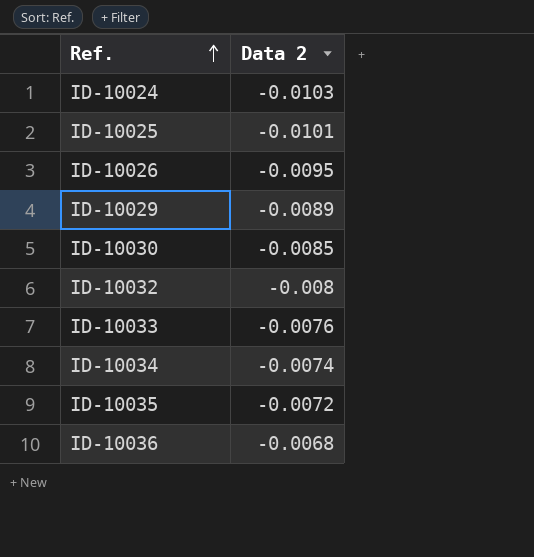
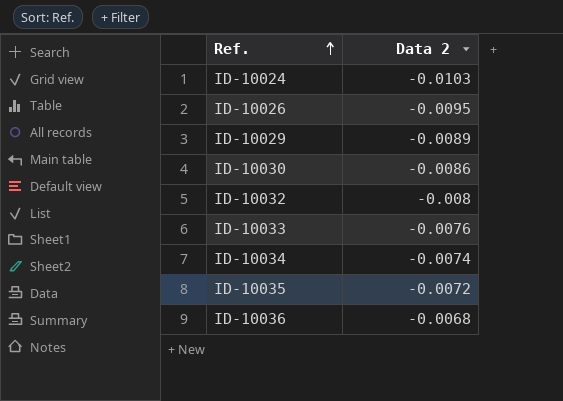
row ID-10025: -0.0101 -> none
ID-10030 | Data 2: -0.0085 -> -0.0086

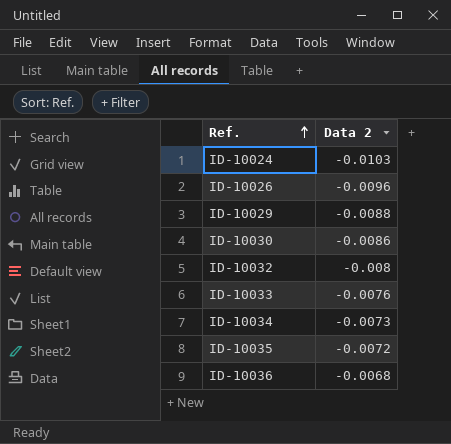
ID-10026 | Data 2: -0.0095 -> -0.0096
ID-10029 | Data 2: -0.0089 -> -0.0088
ID-10034 | Data 2: -0.0074 -> -0.0073

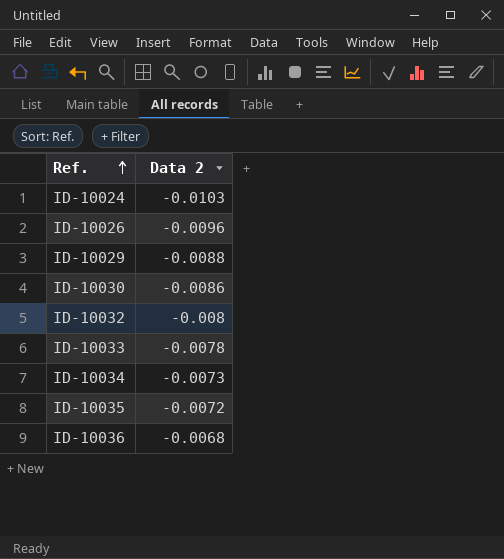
ID-10033 | Data 2: -0.0076 -> -0.0078

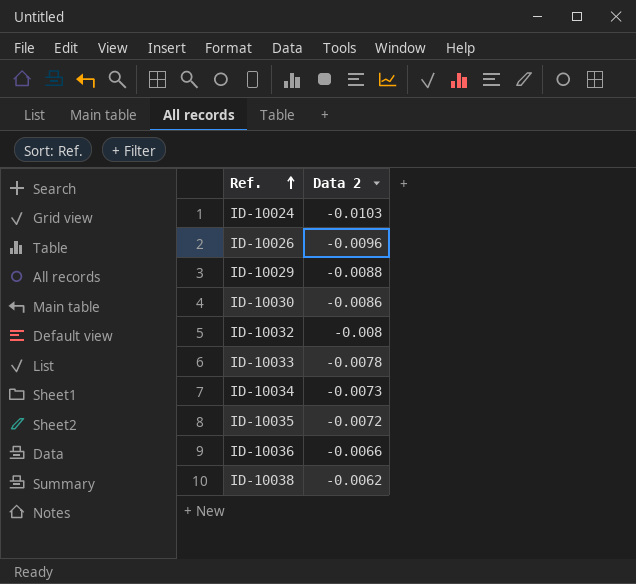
ID-10036 | Data 2: -0.0068 -> -0.0066
row ID-10038: none -> -0.0062

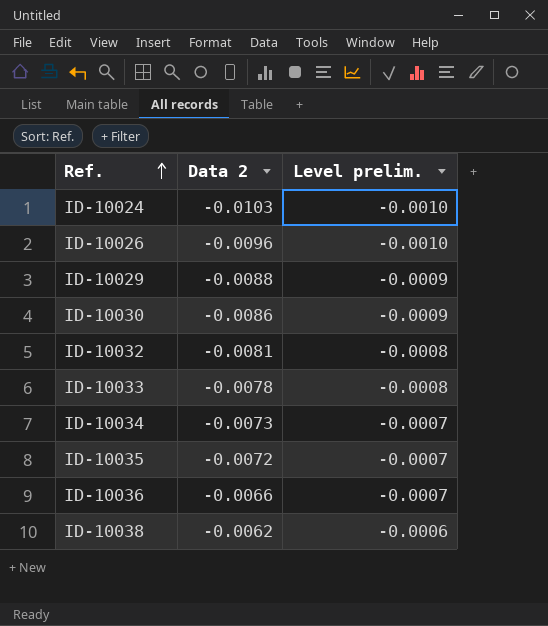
column Level prelim. | formula: none -> [Data 2] * 0.1
ID-10032 | Data 2: -0.008 -> -0.0081

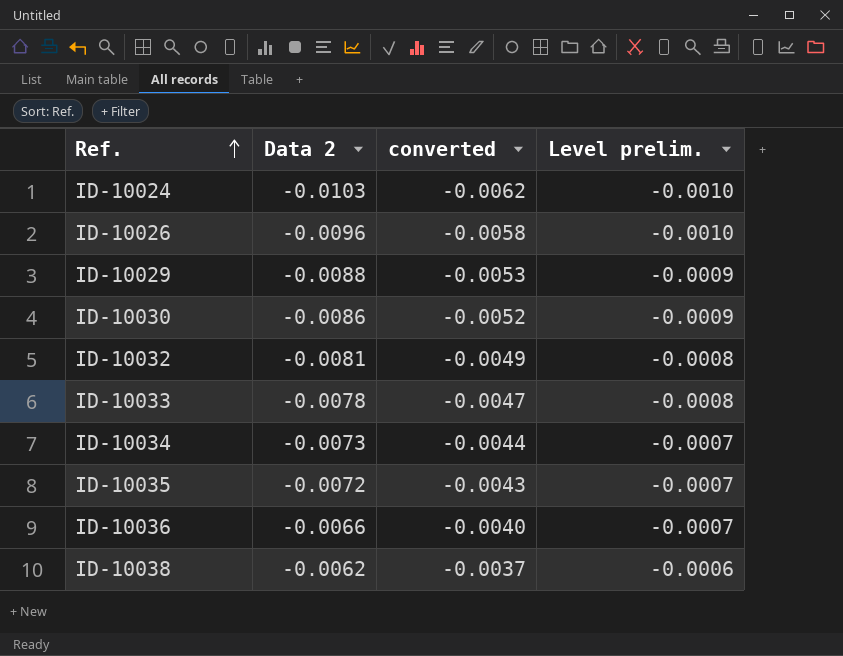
column converted | formula: none -> [Data 2] * 0.6

